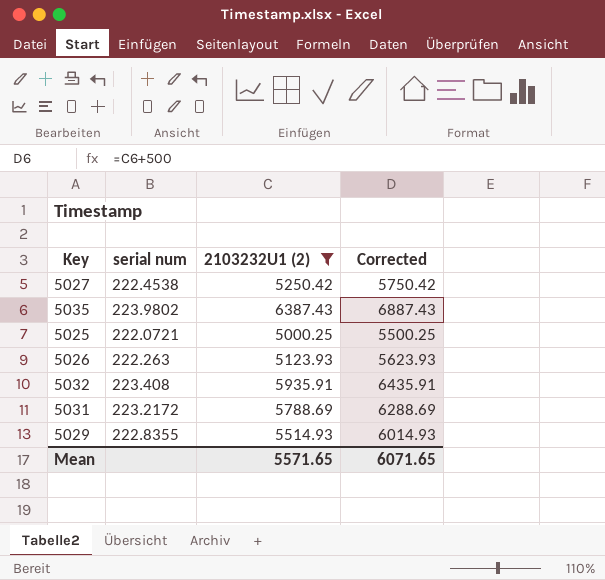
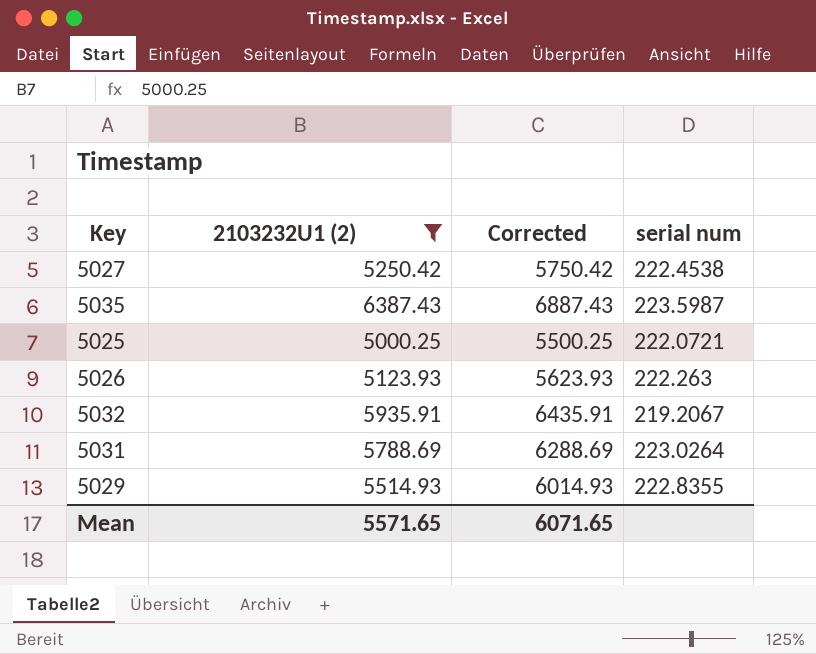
column serial num | position: 2 -> 4
5035 | serial num: 223.9802 -> 223.5987
5032 | serial num: 223.408 -> 219.2067
5031 | serial num: 223.2172 -> 223.0264

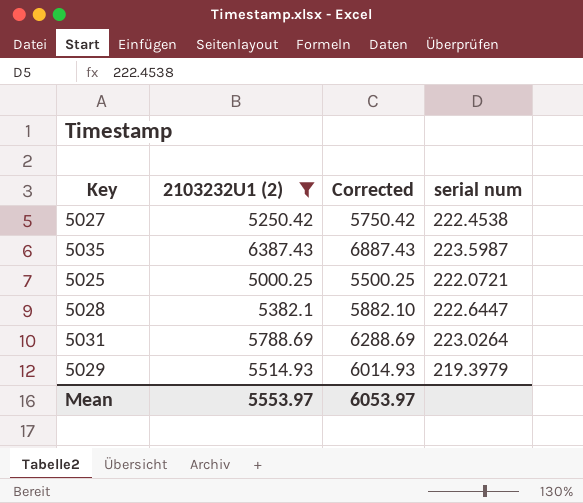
row 5026: 5123.93 | 5623.93 | 222.263 -> none
row 5032: 5935.91 | 6435.91 | 219.2067 -> none
row 5028: none -> 5382.1 | 5882.10 | 222.6447
5029 | serial num: 222.8355 -> 219.3979
Mean | 2103232U1 (2): 5571.65 -> 5553.97
Mean | Corrected: 6071.65 -> 6053.97

